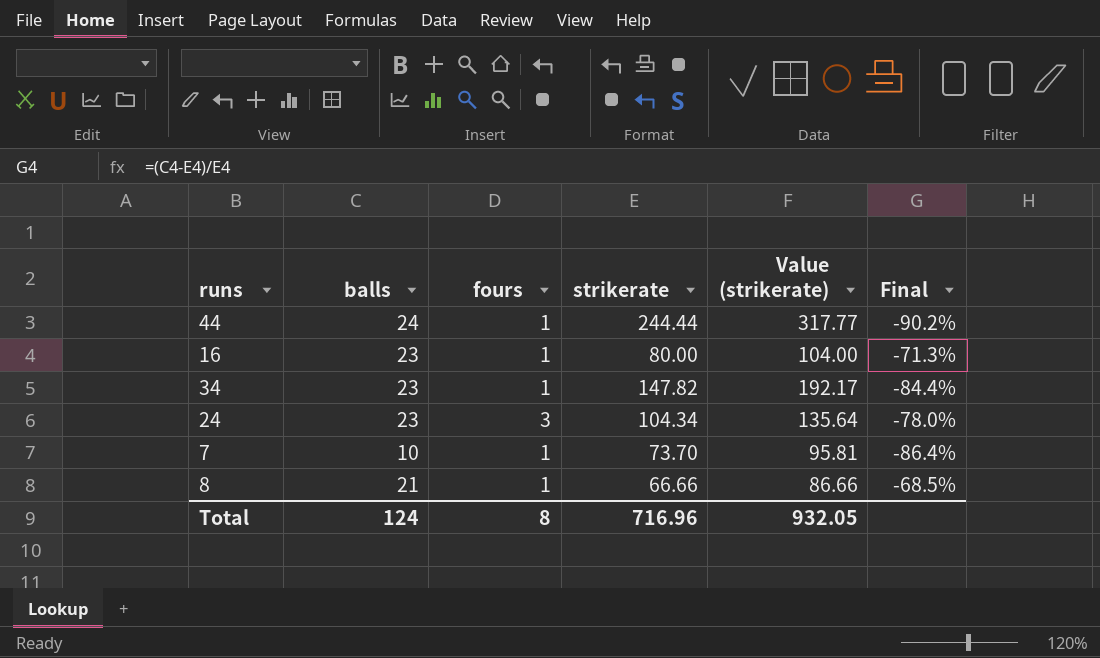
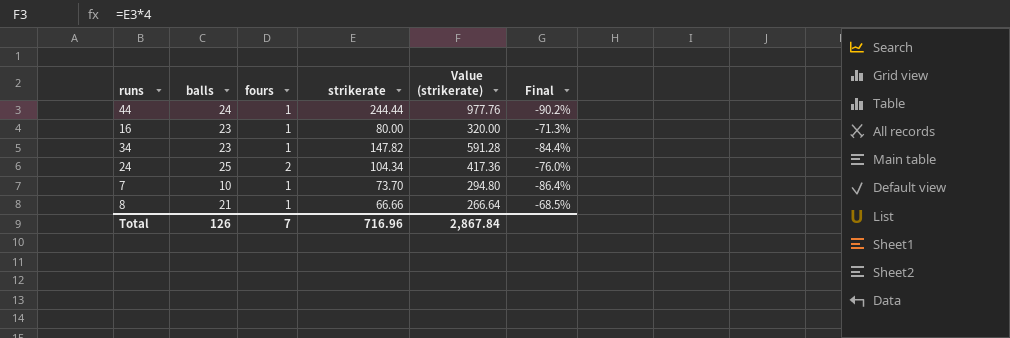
column Value (strikerate) | formula: [strikerate] * 1.3 -> [strikerate] * 4
24 | balls: 23 -> 25
24 | fours: 3 -> 2
24 | Final: -78.0% -> -76.0%
Total | balls: 124 -> 126
Total | fours: 8 -> 7
Total | Value (strikerate): 932.05 -> 2,867.84

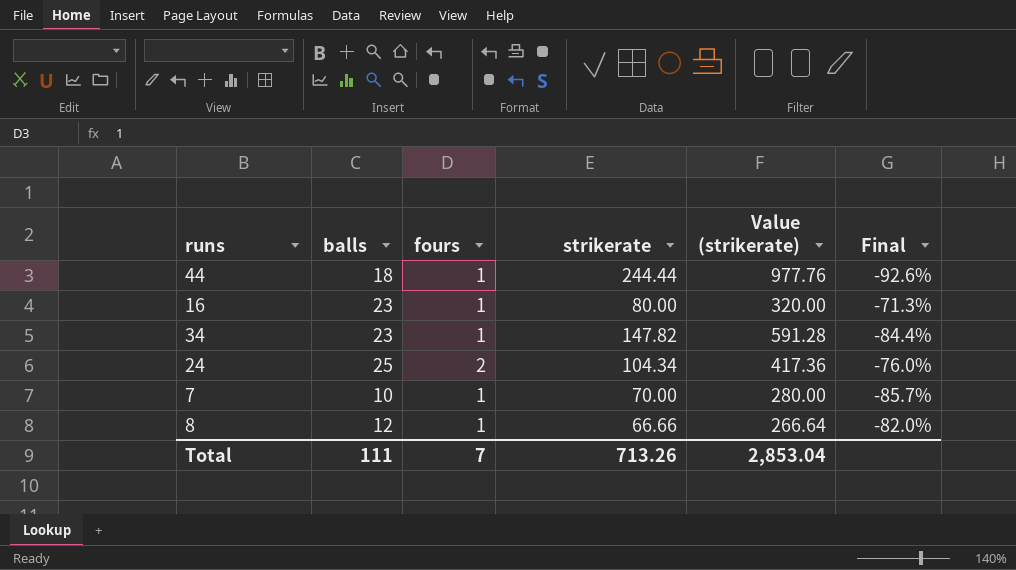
44 | balls: 24 -> 18
44 | Final: -90.2% -> -92.6%
7 | strikerate: 73.70 -> 70.00
7 | Value (strikerate): 294.80 -> 280.00
7 | Final: -86.4% -> -85.7%
8 | balls: 21 -> 12
8 | Final: -68.5% -> -82.0%
Total | balls: 126 -> 111
Total | strikerate: 716.96 -> 713.26
Total | Value (strikerate): 2,867.84 -> 2,853.04

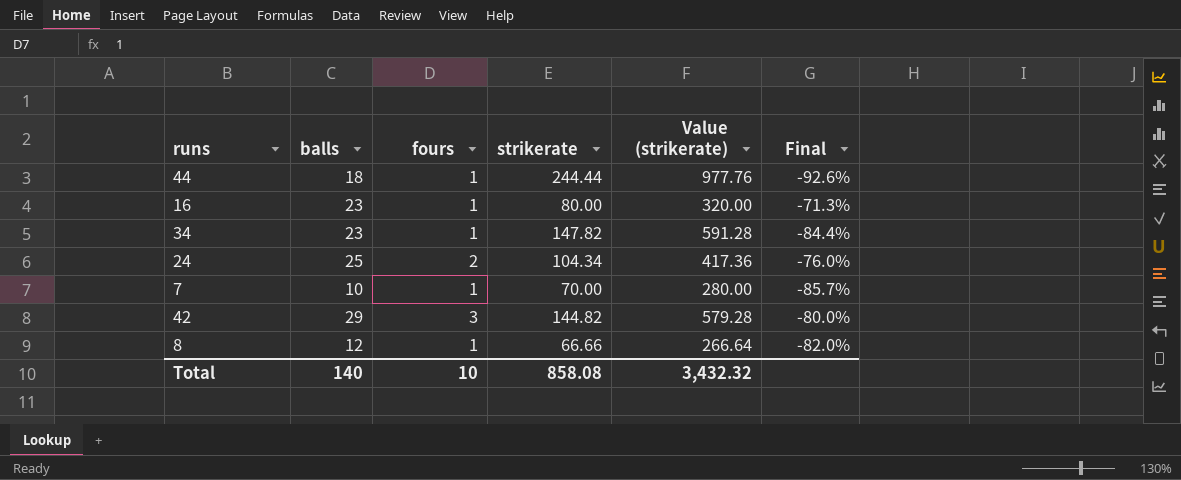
row 42: none -> 29 | 3 | 144.82 | 579.28 | -80.0%
Total | balls: 111 -> 140
Total | fours: 7 -> 10
Total | strikerate: 713.26 -> 858.08
Total | Value (strikerate): 2,853.04 -> 3,432.32

